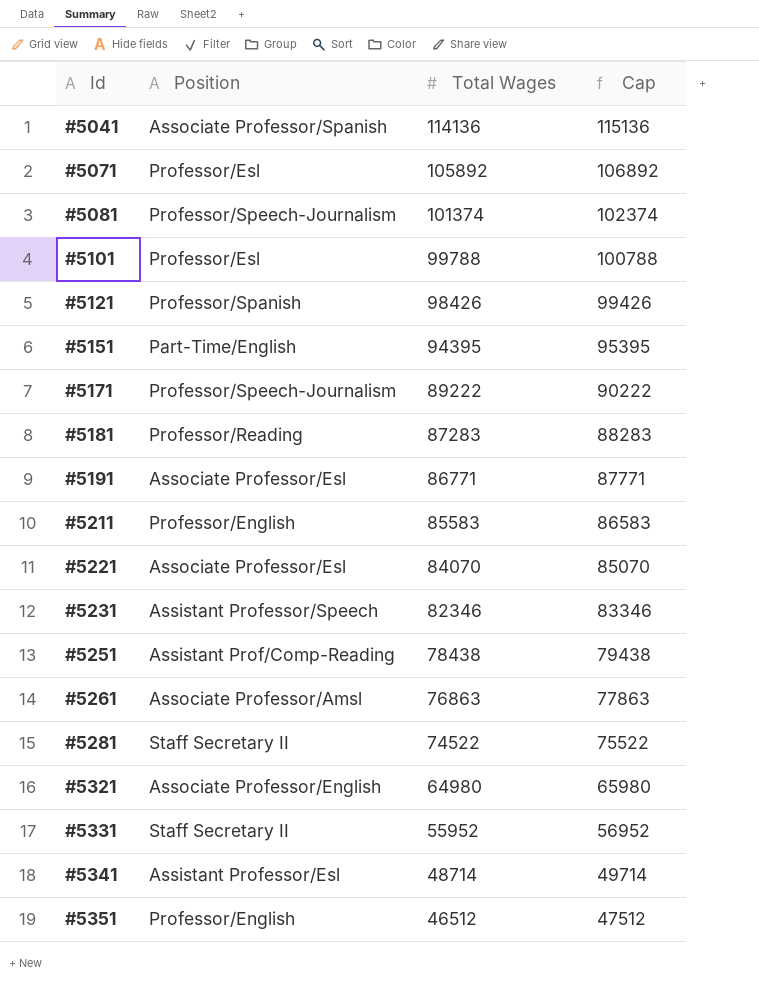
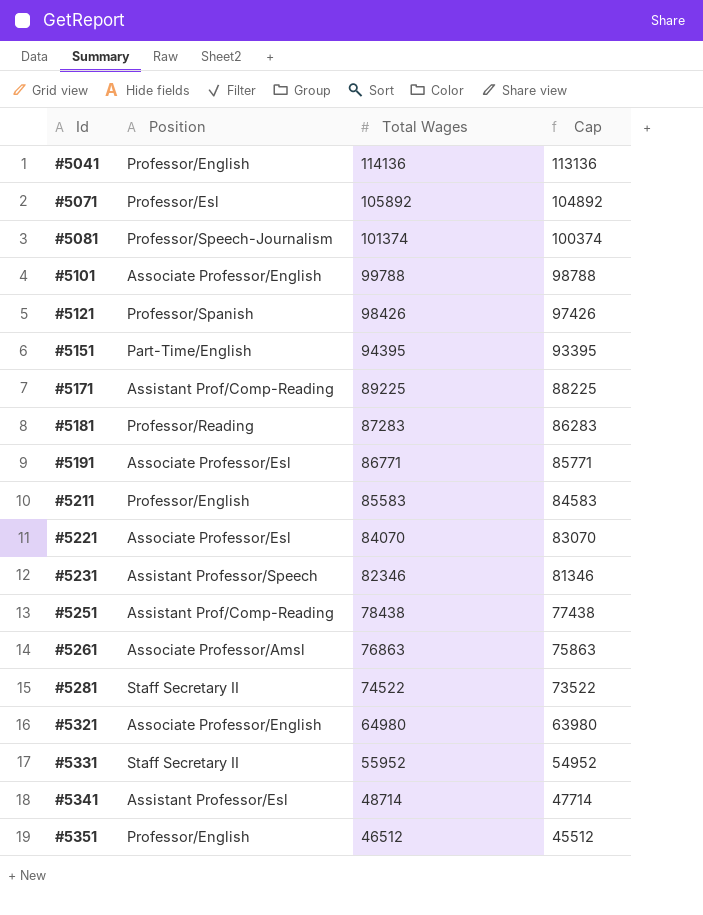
column Cap | formula: [Total Wages] + 1000 -> [Total Wages] - 1000
#5041 | Position: Associate Professor/Spanish -> Professor/English
#5101 | Position: Professor/Esl -> Associate Professor/English
#5171 | Position: Professor/Speech-Journalism -> Assistant Prof/Comp-Reading
#5171 | Total Wages: 89222 -> 89225

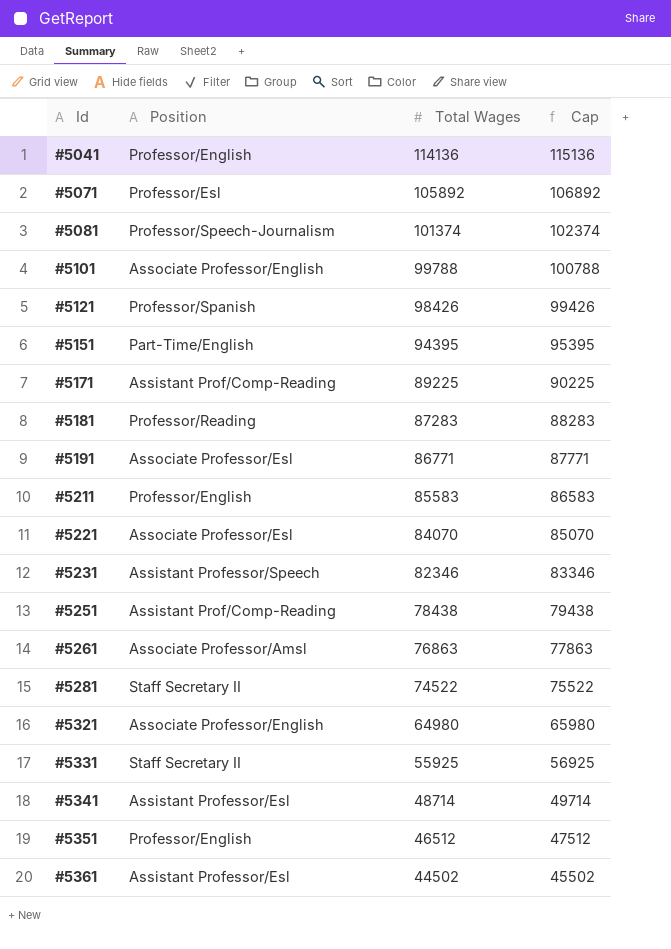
column Cap | formula: [Total Wages] - 1000 -> [Total Wages] + 1000
#5331 | Total Wages: 55952 -> 55925
row #5361: none -> Assistant Professor/Esl | 44502 | 45502

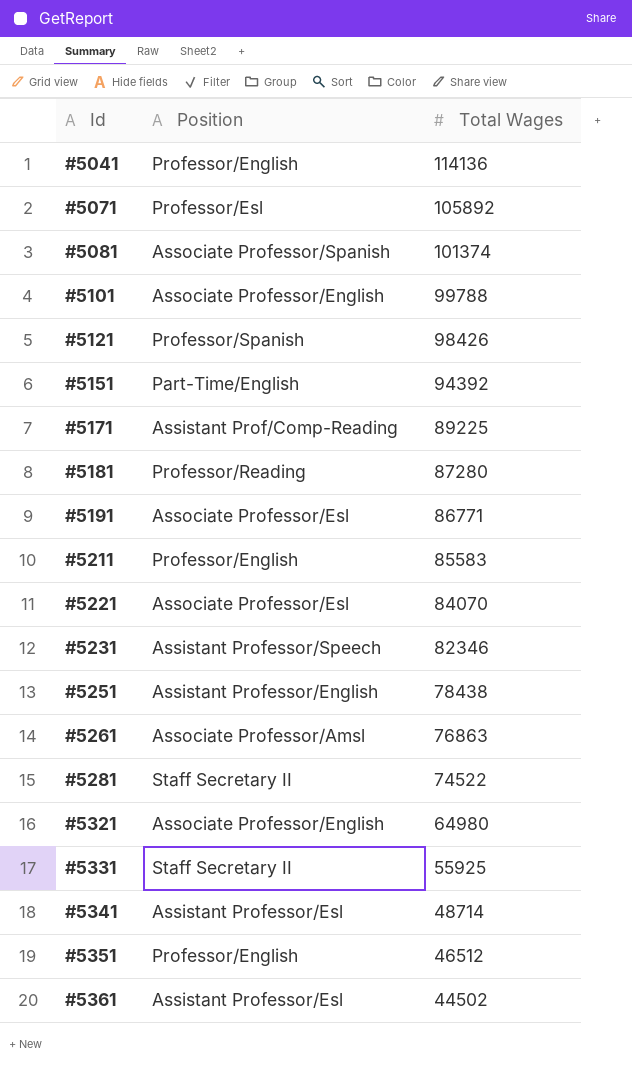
column Cap | formula: [Total Wages] + 1000 -> none
#5081 | Position: Professor/Speech-Journalism -> Associate Professor/Spanish
#5151 | Total Wages: 94395 -> 94392
#5181 | Total Wages: 87283 -> 87280
#5251 | Position: Assistant Prof/Comp-Reading -> Assistant Professor/English

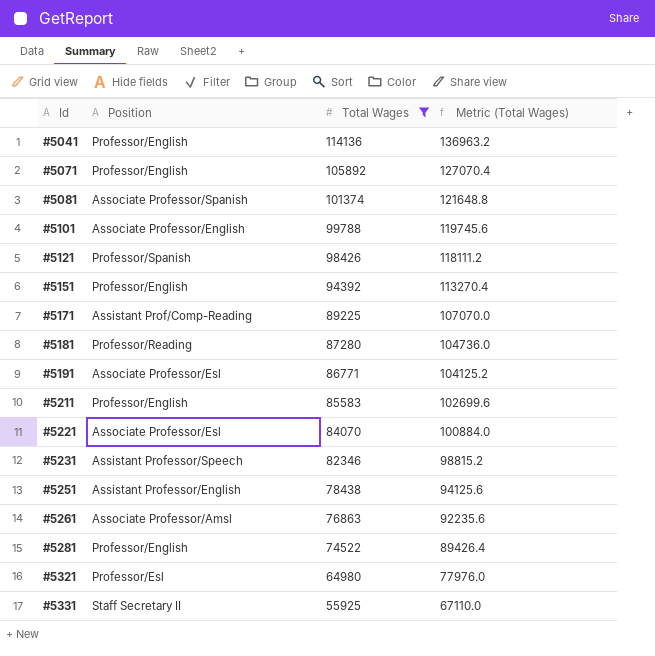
filter: none -> Total Wages >= 55925
column Metric (Total Wages) | formula: none -> [Total Wages] * 1.2
#5071 | Position: Professor/Esl -> Professor/English
#5151 | Position: Part-Time/English -> Professor/English
#5281 | Position: Staff Secretary II -> Professor/English
#5321 | Position: Associate Professor/English -> Professor/Esl

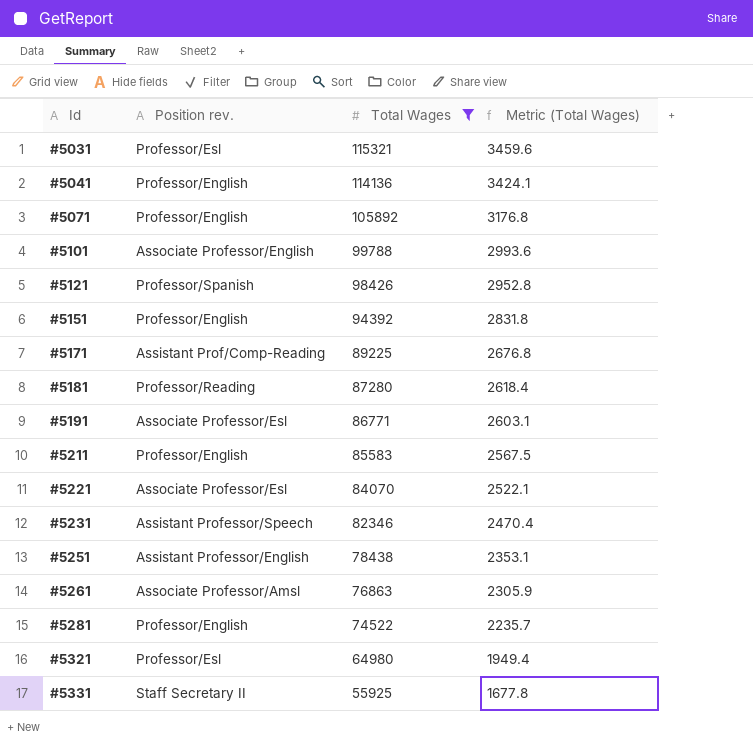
column name: Position -> Position rev.
column Metric (Total Wages) | formula: [Total Wages] * 1.2 -> [Total Wages] * 0.03
row #5081: Associate Professor/Spanish | 101374 | 121648.8 -> none
row #5031: none -> Professor/Esl | 115321 | 3459.6

